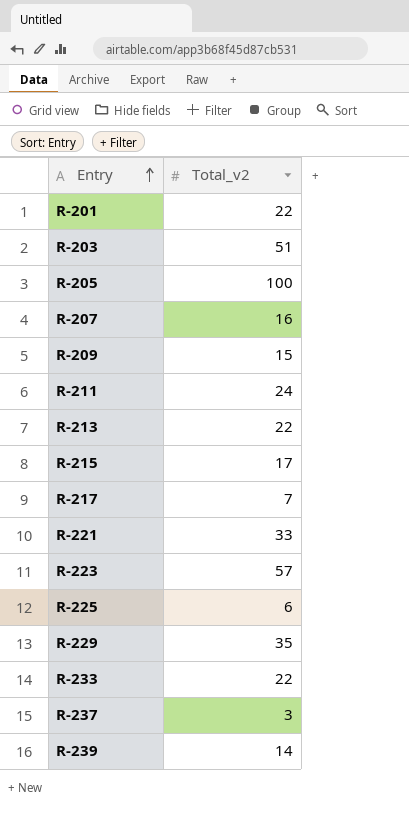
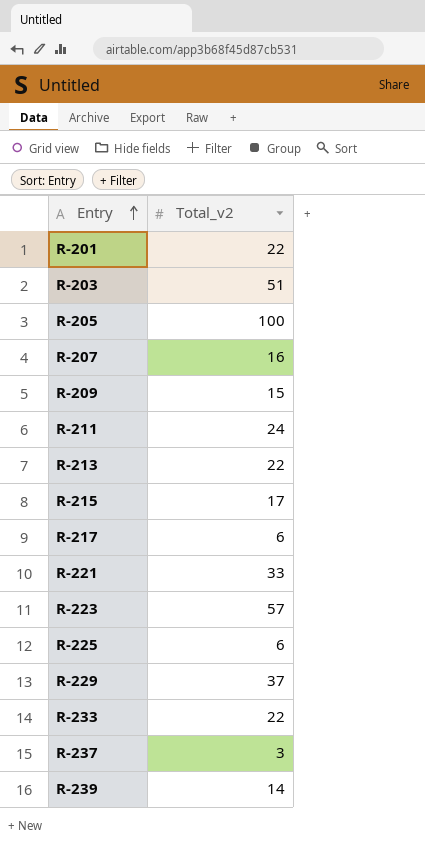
R-217 | Total_v2: 7 -> 6
R-229 | Total_v2: 35 -> 37

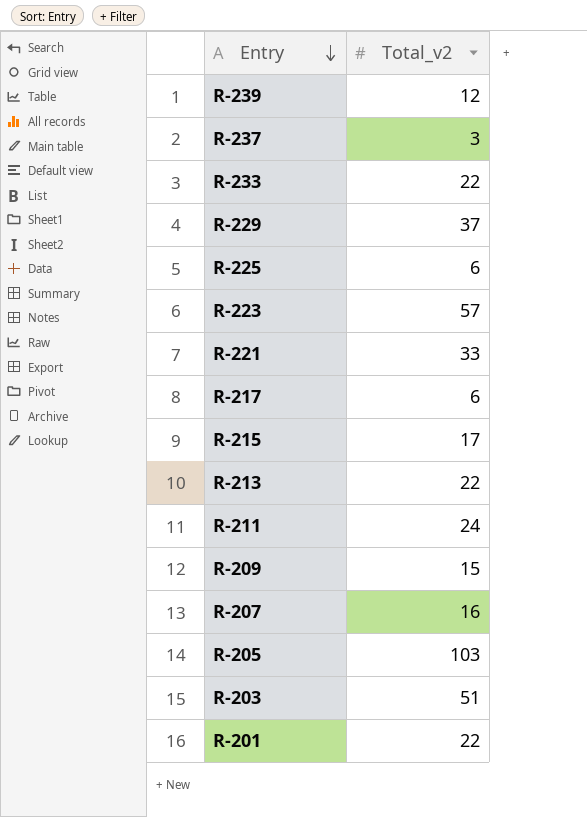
row order: Entry ascending -> Entry descending
R-239 | Total_v2: 14 -> 12
R-205 | Total_v2: 100 -> 103

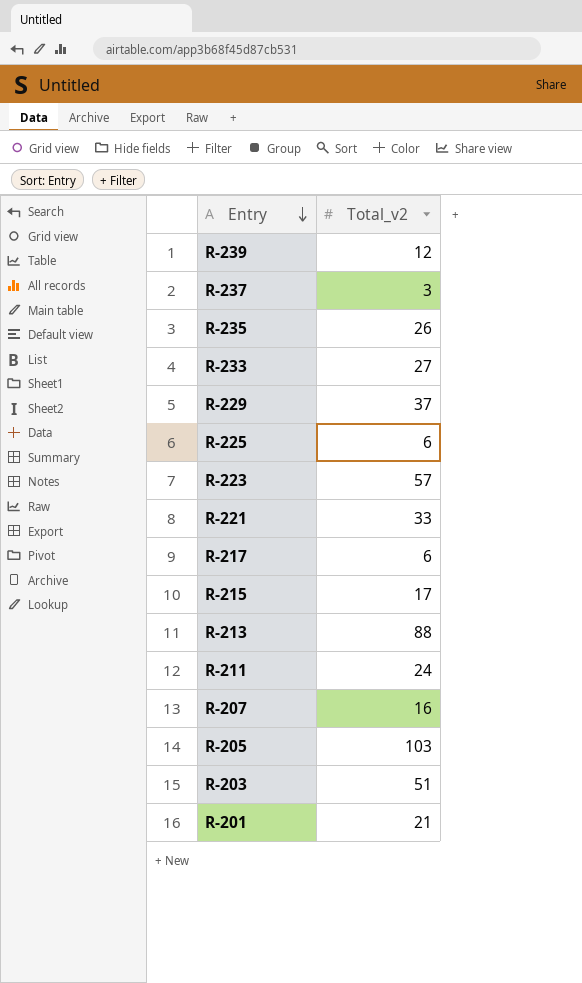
row R-209: 15 -> none
row R-235: none -> 26
R-233 | Total_v2: 22 -> 27
R-213 | Total_v2: 22 -> 88
R-201 | Total_v2: 22 -> 21

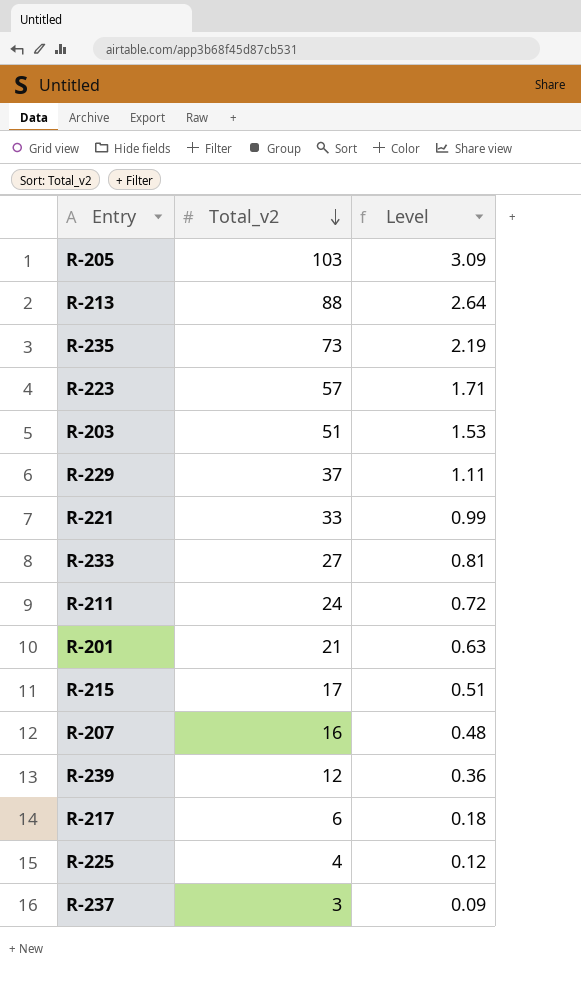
row order: Entry descending -> Total_v2 descending
column Level | formula: none -> [Total_v2] * 0.03
R-235 | Total_v2: 26 -> 73
R-225 | Total_v2: 6 -> 4

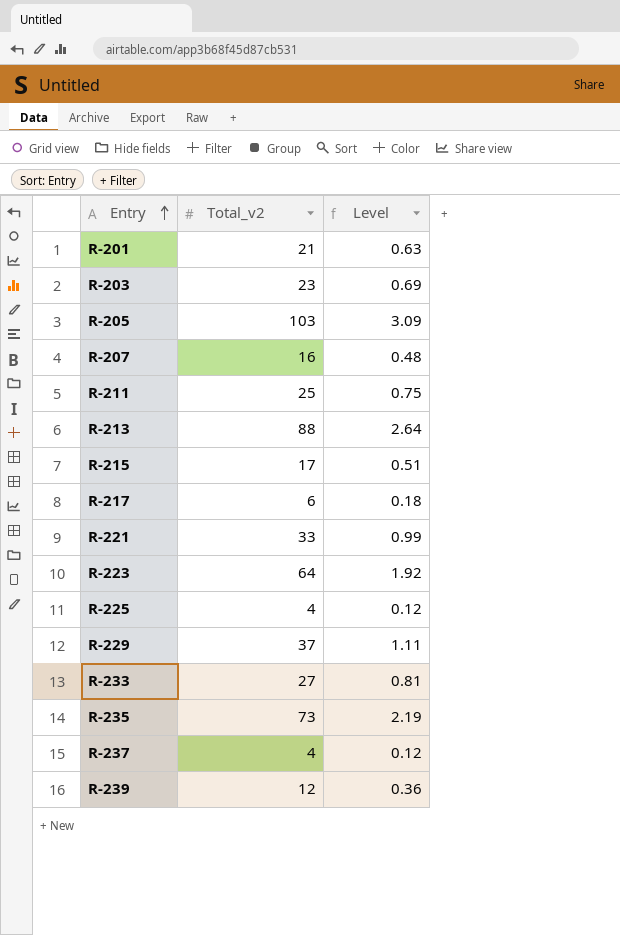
row order: Total_v2 descending -> Entry ascending
R-203 | Total_v2: 51 -> 23
R-203 | Level: 1.53 -> 0.69
R-211 | Total_v2: 24 -> 25
R-211 | Level: 0.72 -> 0.75
R-223 | Total_v2: 57 -> 64
R-223 | Level: 1.71 -> 1.92
R-237 | Total_v2: 3 -> 4
R-237 | Level: 0.09 -> 0.12

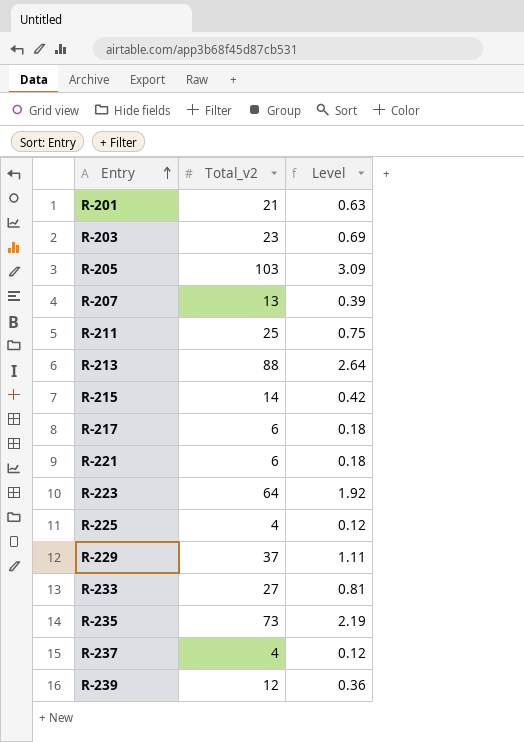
R-207 | Total_v2: 16 -> 13
R-207 | Level: 0.48 -> 0.39
R-215 | Total_v2: 17 -> 14
R-215 | Level: 0.51 -> 0.42
R-221 | Total_v2: 33 -> 6
R-221 | Level: 0.99 -> 0.18

